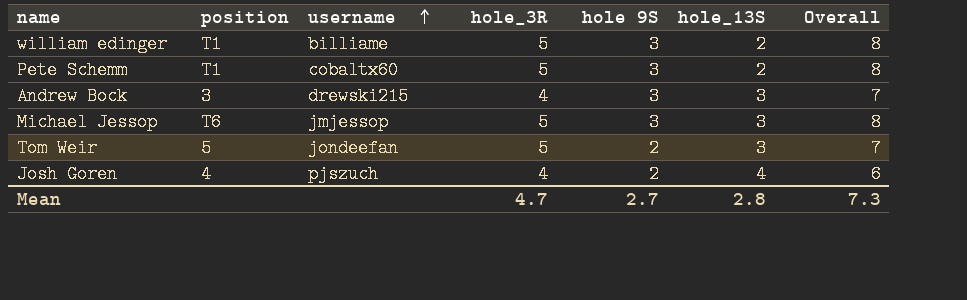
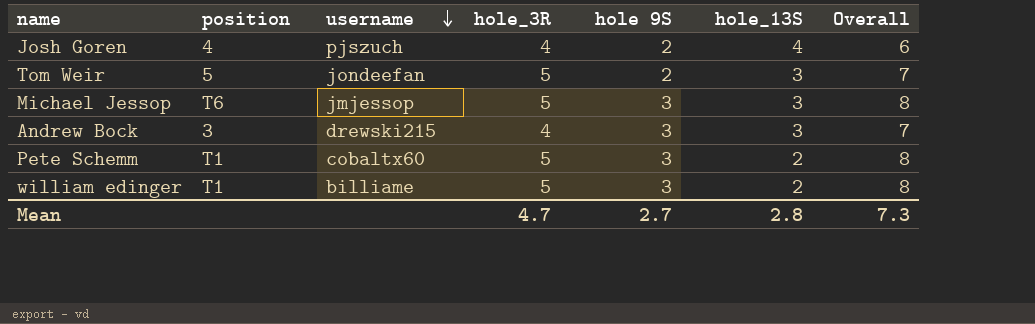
row order: username ascending -> username descending

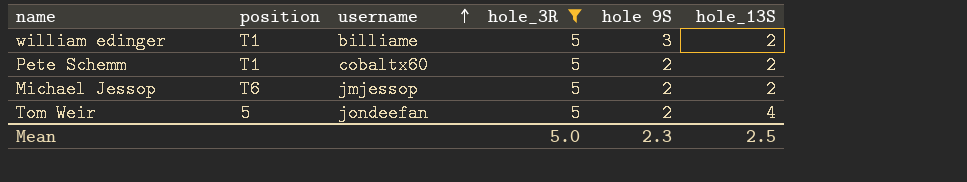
filter: none -> hole_3R = 5
row order: username descending -> username ascending
column Overall | formula: [hole_3R] + [hole 9S] -> none
Pete Schemm | hole 9S: 3 -> 2
Michael Jessop | hole 9S: 3 -> 2
Michael Jessop | hole_13S: 3 -> 2
Tom Weir | hole_13S: 3 -> 4
Mean | hole_3R: 4.7 -> 5.0
Mean | hole 9S: 2.7 -> 2.3
Mean | hole_13S: 2.8 -> 2.5

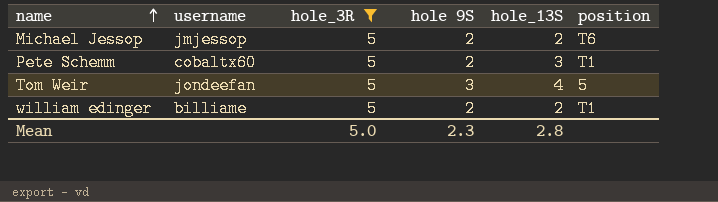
row order: username ascending -> name ascending
column position | position: 2 -> 6
Pete Schemm | hole_13S: 2 -> 3
Tom Weir | hole 9S: 2 -> 3
william edinger | hole 9S: 3 -> 2
Mean | hole_13S: 2.5 -> 2.8

